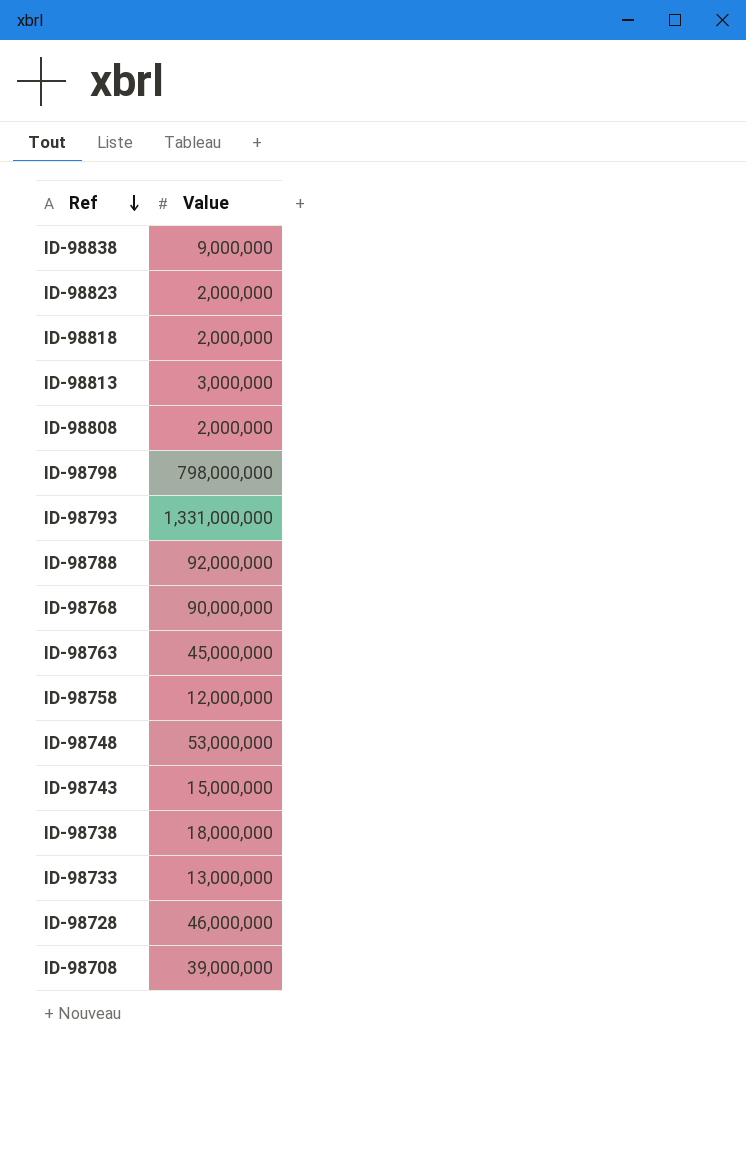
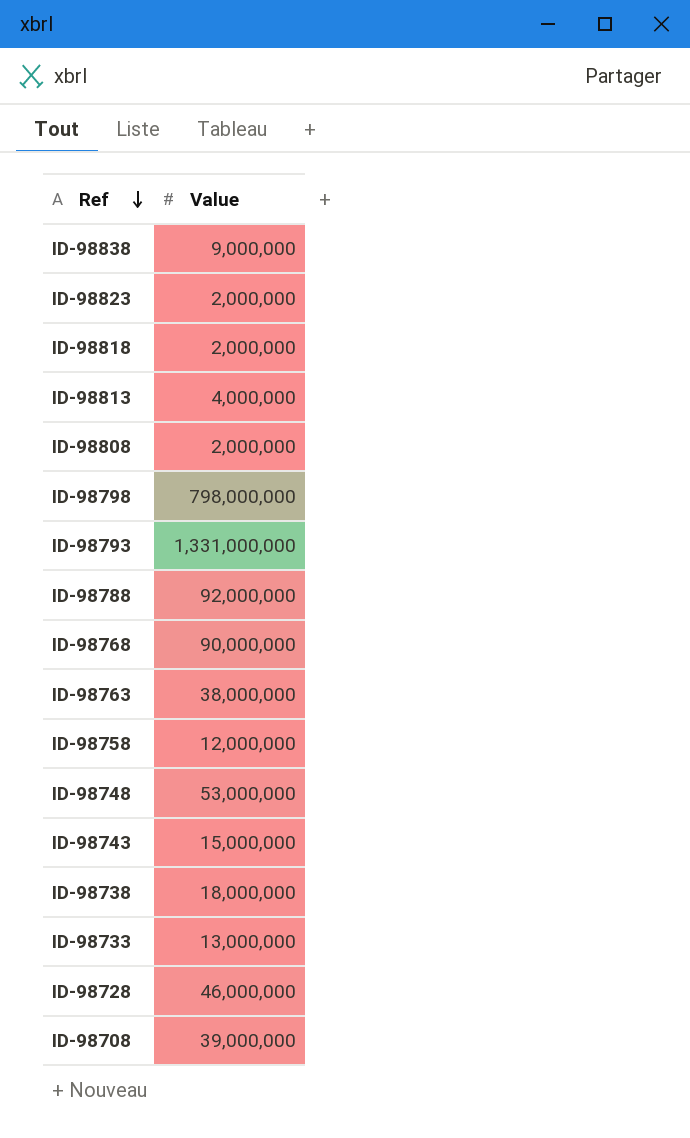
ID-98813 | Value: 3,000,000 -> 4,000,000
ID-98763 | Value: 45,000,000 -> 38,000,000

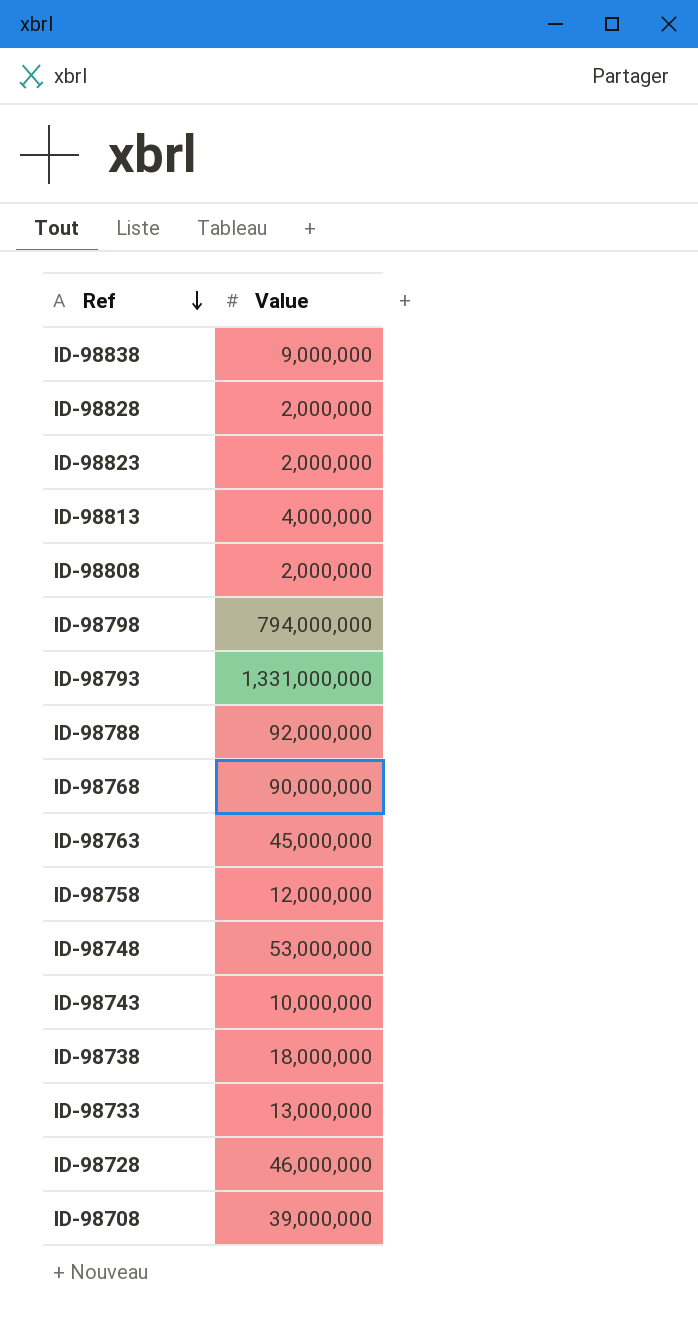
row ID-98818: 2,000,000 -> none
row ID-98828: none -> 2,000,000
ID-98798 | Value: 798,000,000 -> 794,000,000
ID-98763 | Value: 38,000,000 -> 45,000,000
ID-98743 | Value: 15,000,000 -> 10,000,000

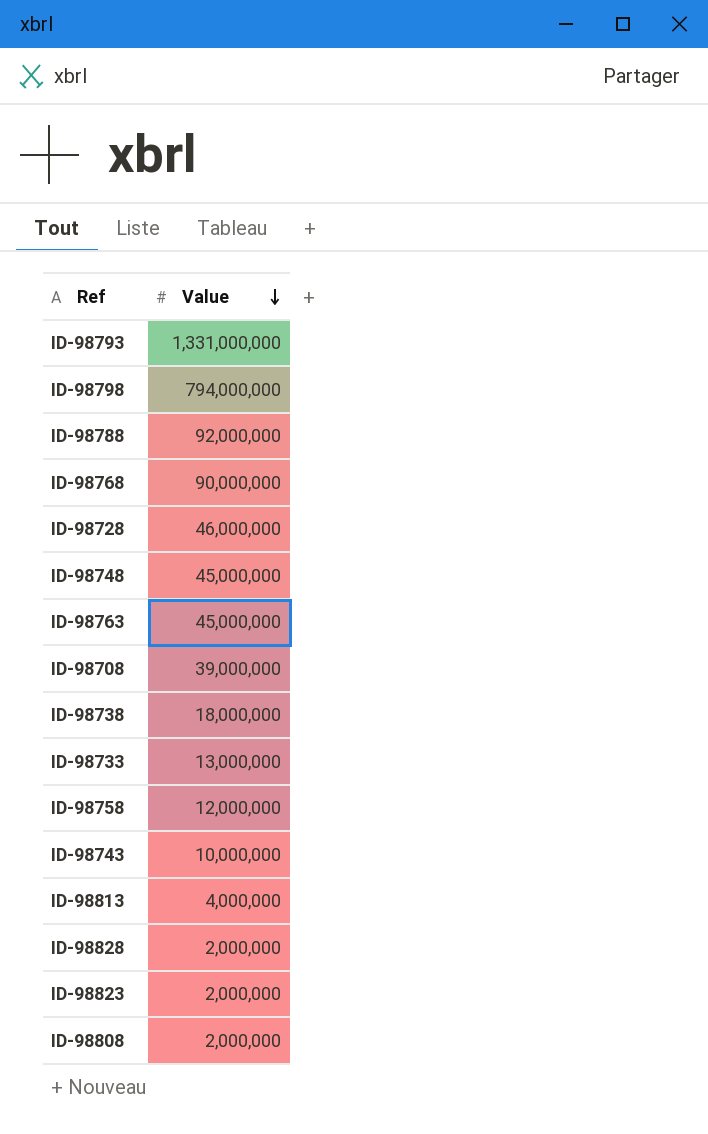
row order: Ref descending -> Value descending
row ID-98838: 9,000,000 -> none
ID-98748 | Value: 53,000,000 -> 45,000,000

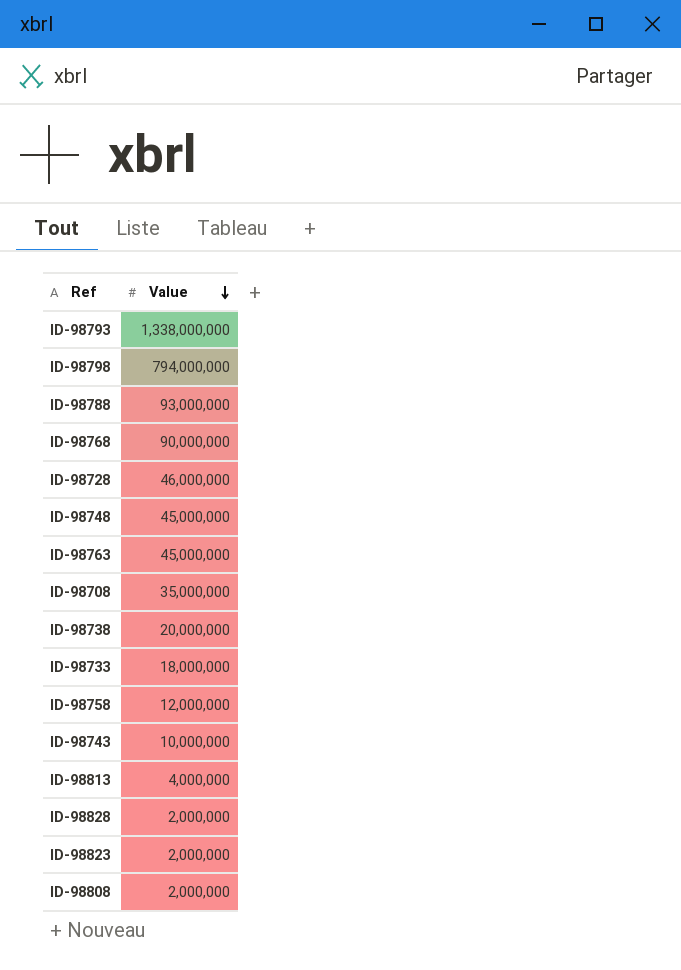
ID-98793 | Value: 1,331,000,000 -> 1,338,000,000
ID-98788 | Value: 92,000,000 -> 93,000,000
ID-98708 | Value: 39,000,000 -> 35,000,000
ID-98738 | Value: 18,000,000 -> 20,000,000
ID-98733 | Value: 13,000,000 -> 18,000,000

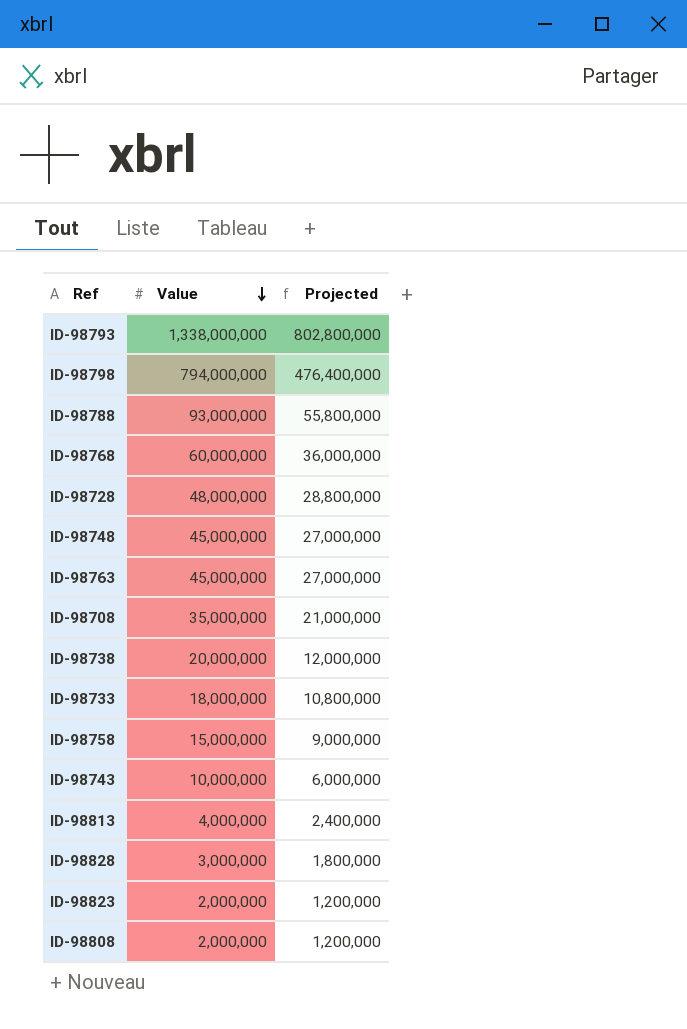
column Projected | formula: none -> [Value] * 0.6
ID-98768 | Value: 90,000,000 -> 60,000,000
ID-98728 | Value: 46,000,000 -> 48,000,000
ID-98758 | Value: 12,000,000 -> 15,000,000
ID-98828 | Value: 2,000,000 -> 3,000,000

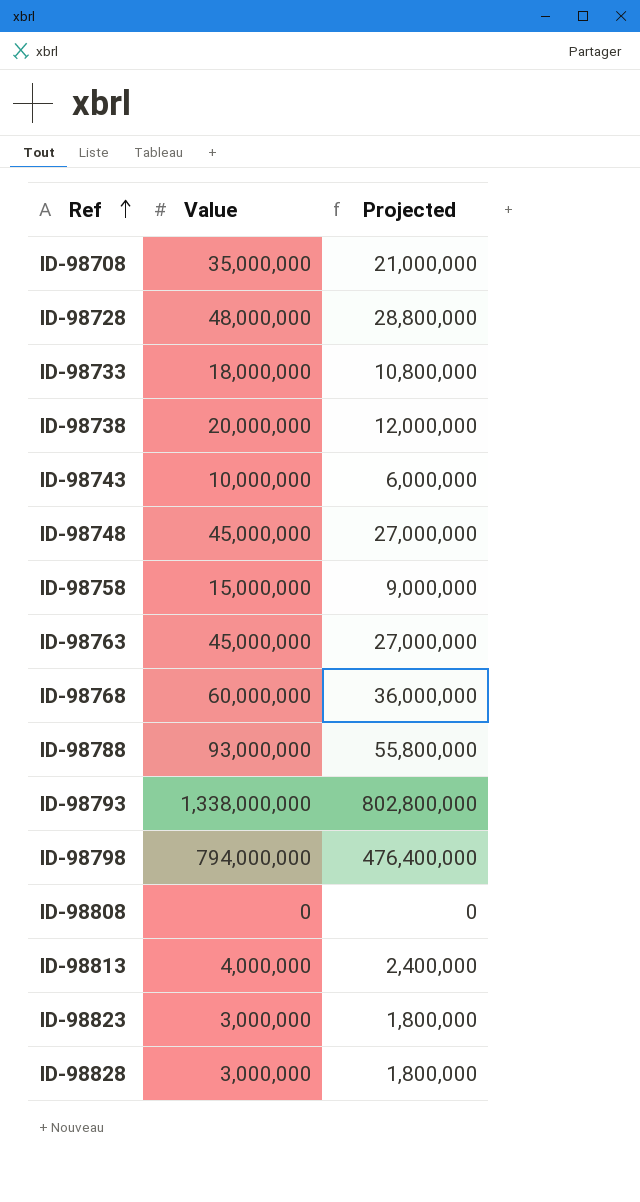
row order: Value descending -> Ref ascending
ID-98808 | Value: 2,000,000 -> 0
ID-98808 | Projected: 1,200,000 -> 0
ID-98823 | Value: 2,000,000 -> 3,000,000
ID-98823 | Projected: 1,200,000 -> 1,800,000

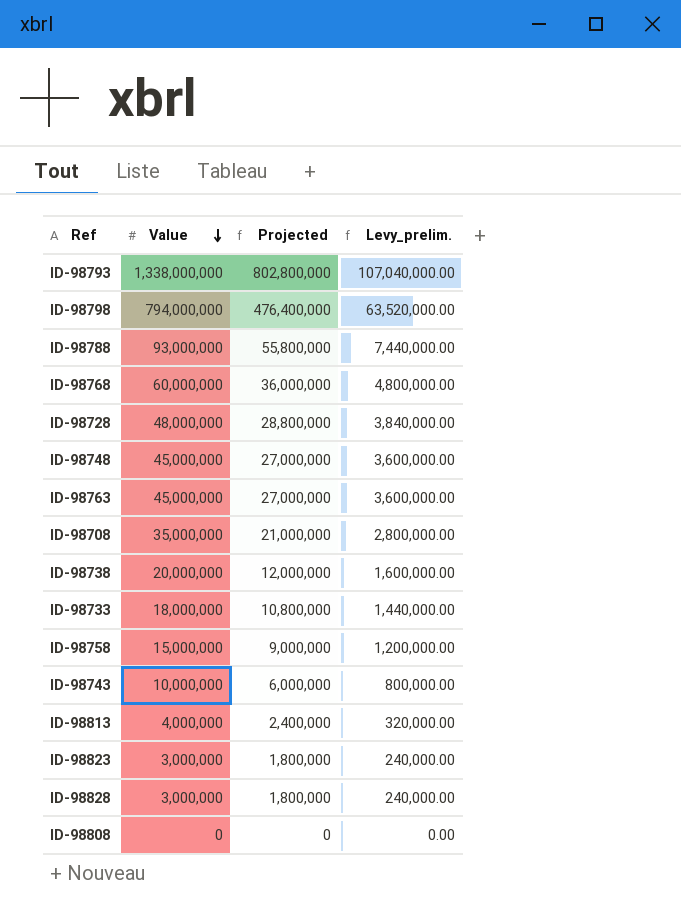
row order: Ref ascending -> Value descending
column Levy_prelim. | formula: none -> [Value] * 0.08

